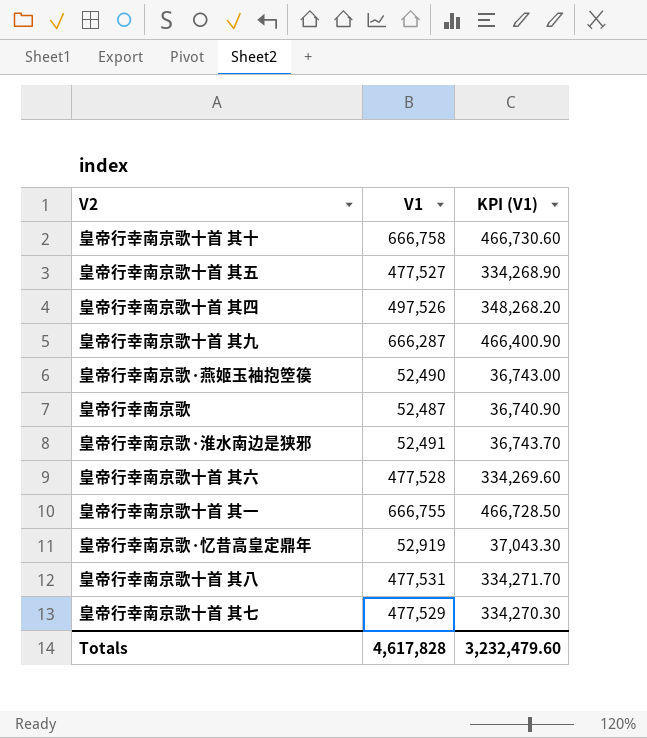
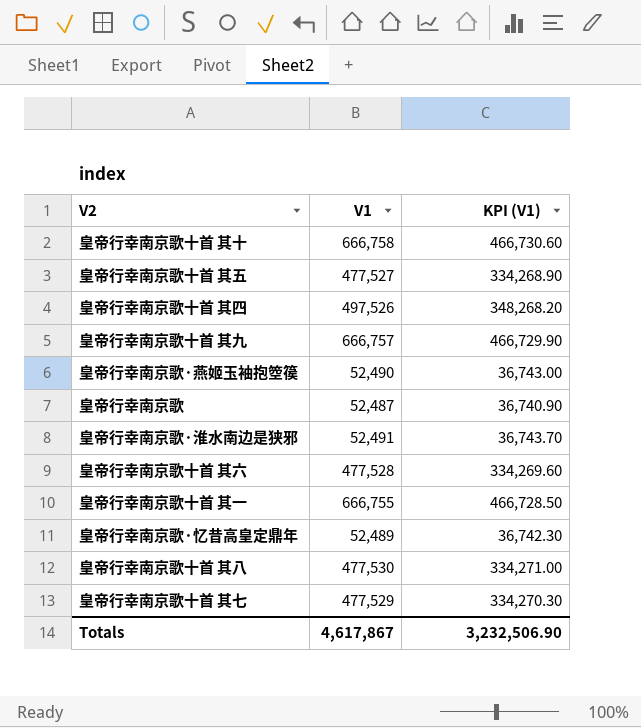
皇帝行幸南京歌十首 其九 | V1: 666,287 -> 666,757
皇帝行幸南京歌十首 其九 | KPI (V1): 466,400.90 -> 466,729.90
皇帝行幸南京歌·忆昔高皇定鼎年 | V1: 52,919 -> 52,489
皇帝行幸南京歌·忆昔高皇定鼎年 | KPI (V1): 37,043.30 -> 36,742.30
皇帝行幸南京歌十首 其八 | V1: 477,531 -> 477,530
皇帝行幸南京歌十首 其八 | KPI (V1): 334,271.70 -> 334,271.00
Totals | V1: 4,617,828 -> 4,617,867
Totals | KPI (V1): 3,232,479.60 -> 3,232,506.90

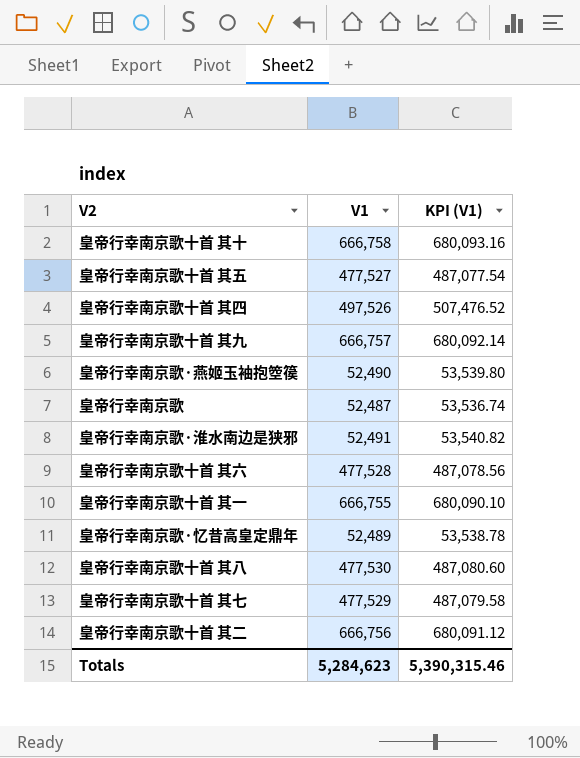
column KPI (V1) | formula: [V1] * 0.7 -> [V1] * 1.02
row 皇帝行幸南京歌十首 其二: none -> 666,756 | 680,091.12
Totals | V1: 4,617,867 -> 5,284,623
Totals | KPI (V1): 3,232,506.90 -> 5,390,315.46

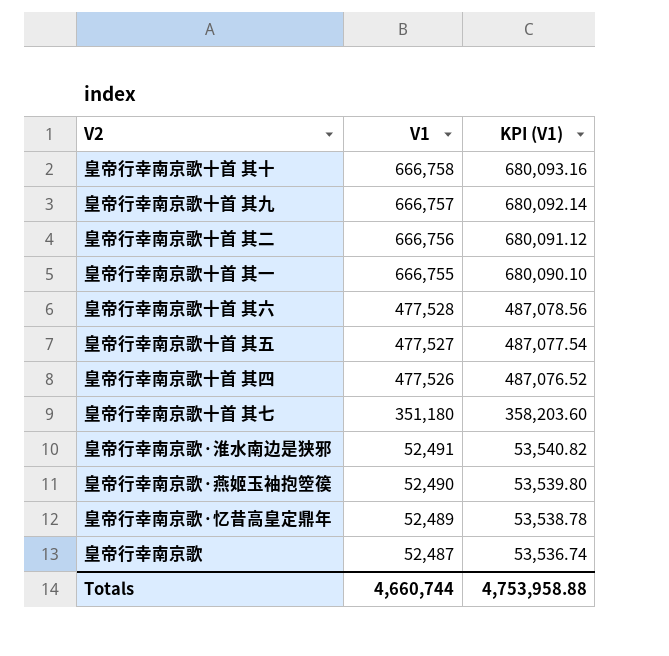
row order: none -> V1 descending
row 皇帝行幸南京歌十首 其八: 477,530 | 487,080.60 -> none
皇帝行幸南京歌十首 其四 | V1: 497,526 -> 477,526
皇帝行幸南京歌十首 其四 | KPI (V1): 507,476.52 -> 487,076.52
皇帝行幸南京歌十首 其七 | V1: 477,529 -> 351,180
皇帝行幸南京歌十首 其七 | KPI (V1): 487,079.58 -> 358,203.60
Totals | V1: 5,284,623 -> 4,660,744
Totals | KPI (V1): 5,390,315.46 -> 4,753,958.88

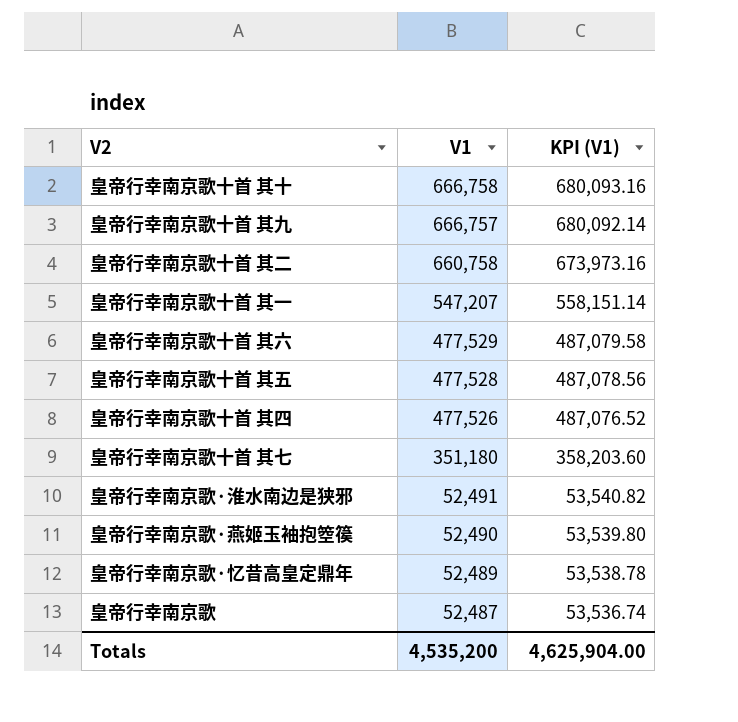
皇帝行幸南京歌十首 其二 | V1: 666,756 -> 660,758
皇帝行幸南京歌十首 其二 | KPI (V1): 680,091.12 -> 673,973.16
皇帝行幸南京歌十首 其一 | V1: 666,755 -> 547,207
皇帝行幸南京歌十首 其一 | KPI (V1): 680,090.10 -> 558,151.14
皇帝行幸南京歌十首 其六 | V1: 477,528 -> 477,529
皇帝行幸南京歌十首 其六 | KPI (V1): 487,078.56 -> 487,079.58
皇帝行幸南京歌十首 其五 | V1: 477,527 -> 477,528
皇帝行幸南京歌十首 其五 | KPI (V1): 487,077.54 -> 487,078.56
Totals | V1: 4,660,744 -> 4,535,200
Totals | KPI (V1): 4,753,958.88 -> 4,625,904.00

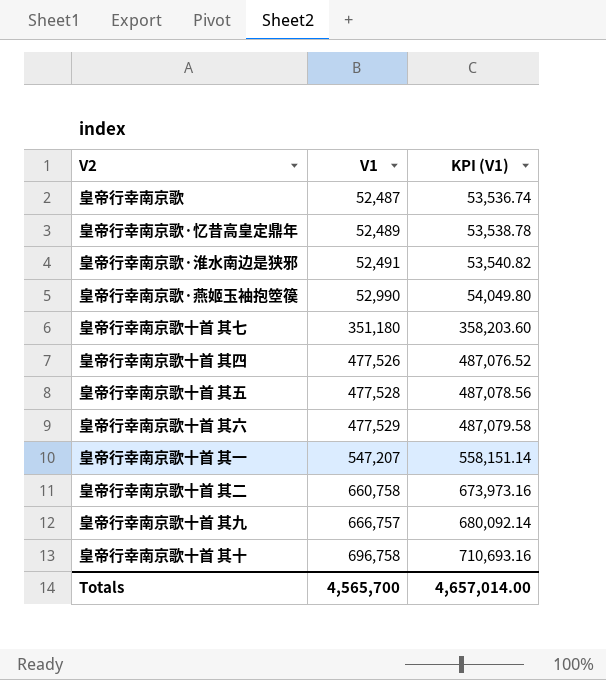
row order: V1 descending -> V1 ascending
皇帝行幸南京歌·燕姬玉袖抱箜篌 | V1: 52,490 -> 52,990
皇帝行幸南京歌·燕姬玉袖抱箜篌 | KPI (V1): 53,539.80 -> 54,049.80
皇帝行幸南京歌十首 其十 | V1: 666,758 -> 696,758
皇帝行幸南京歌十首 其十 | KPI (V1): 680,093.16 -> 710,693.16
Totals | V1: 4,535,200 -> 4,565,700
Totals | KPI (V1): 4,625,904.00 -> 4,657,014.00

